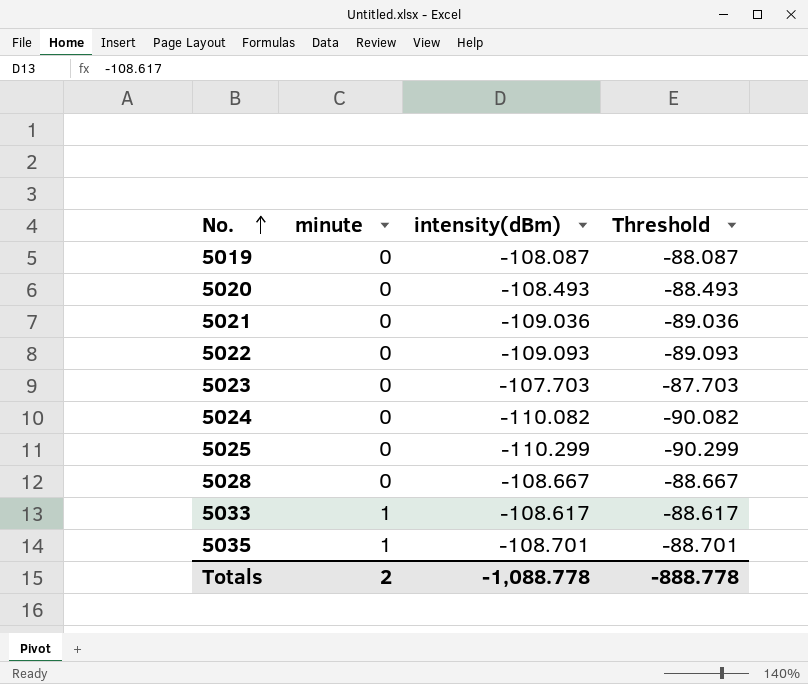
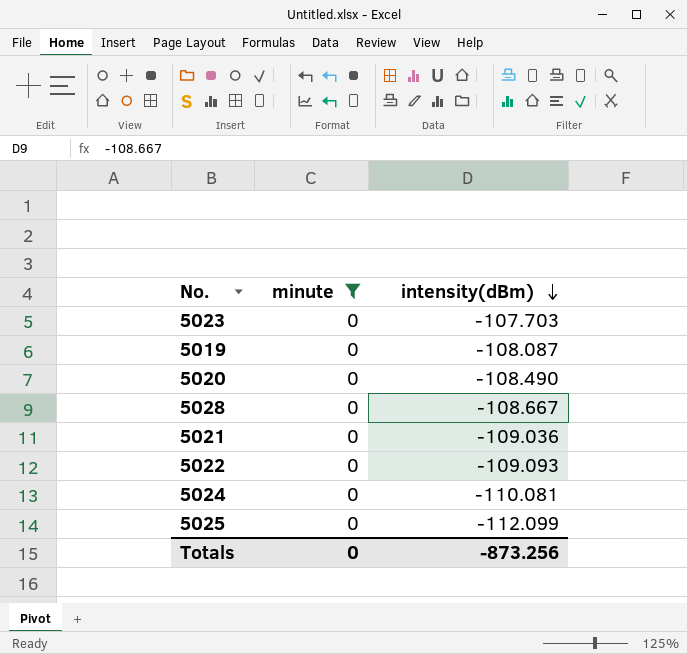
filter: none -> minute = 0
row order: No. ascending -> intensity(dBm) descending
column Threshold | formula: [intensity(dBm)] + 20 -> none
5020 | intensity(dBm): -108.493 -> -108.490
5024 | intensity(dBm): -110.082 -> -110.081
5025 | intensity(dBm): -110.299 -> -112.099
Totals | minute: 2 -> 0
Totals | intensity(dBm): -1,088.778 -> -873.256

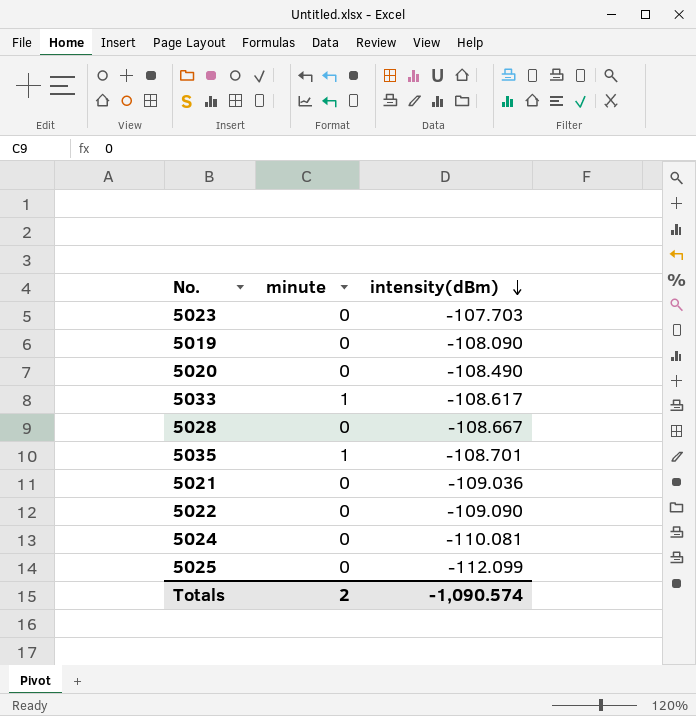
filter: minute = 0 -> none
5019 | intensity(dBm): -108.087 -> -108.090
5022 | intensity(dBm): -109.093 -> -109.090
Totals | minute: 0 -> 2
Totals | intensity(dBm): -873.256 -> -1,090.574

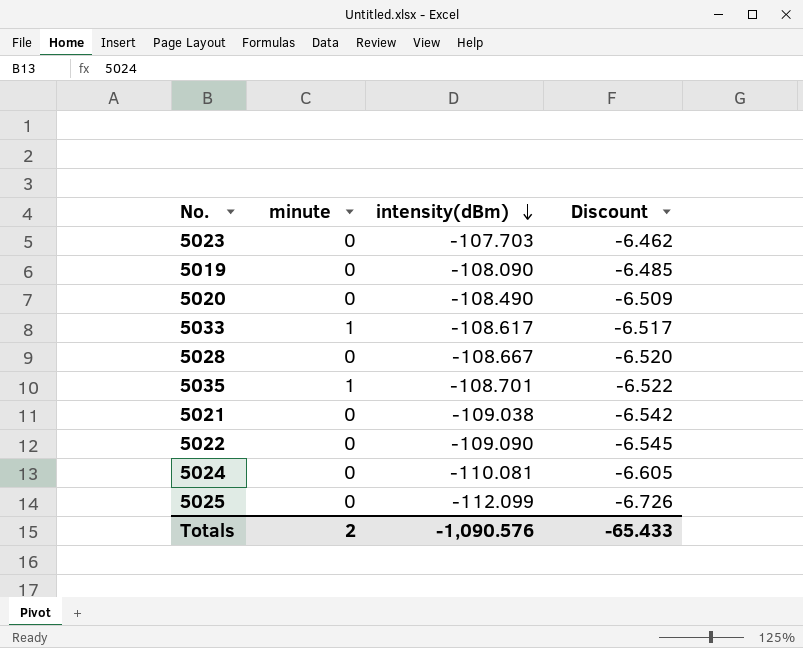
column Discount | formula: none -> [intensity(dBm)] * 0.06
5021 | intensity(dBm): -109.036 -> -109.038
Totals | intensity(dBm): -1,090.574 -> -1,090.576

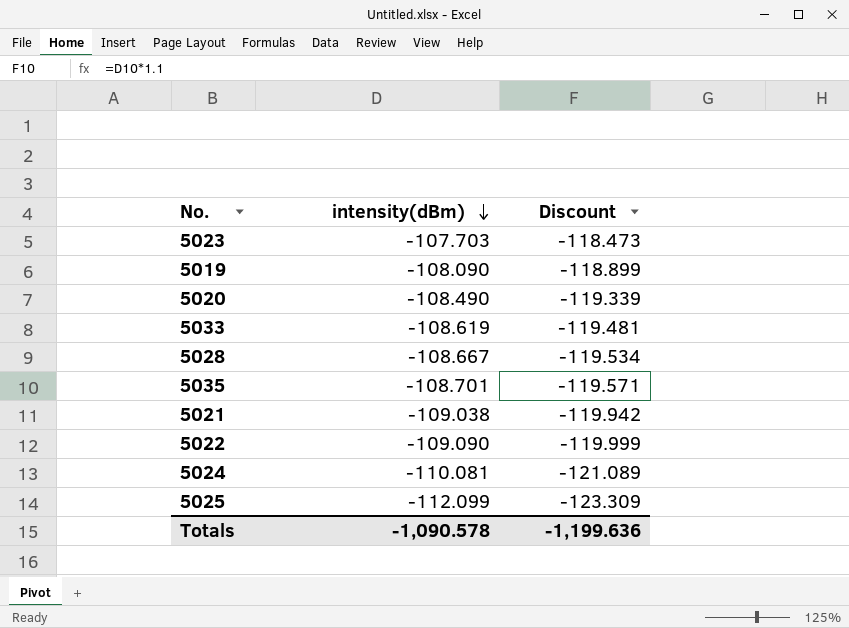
column minute | position: 2 -> none
column Discount | formula: [intensity(dBm)] * 0.06 -> [intensity(dBm)] * 1.1
5033 | intensity(dBm): -108.617 -> -108.619
Totals | intensity(dBm): -1,090.576 -> -1,090.578
Totals | Discount: -65.433 -> -1,199.636

